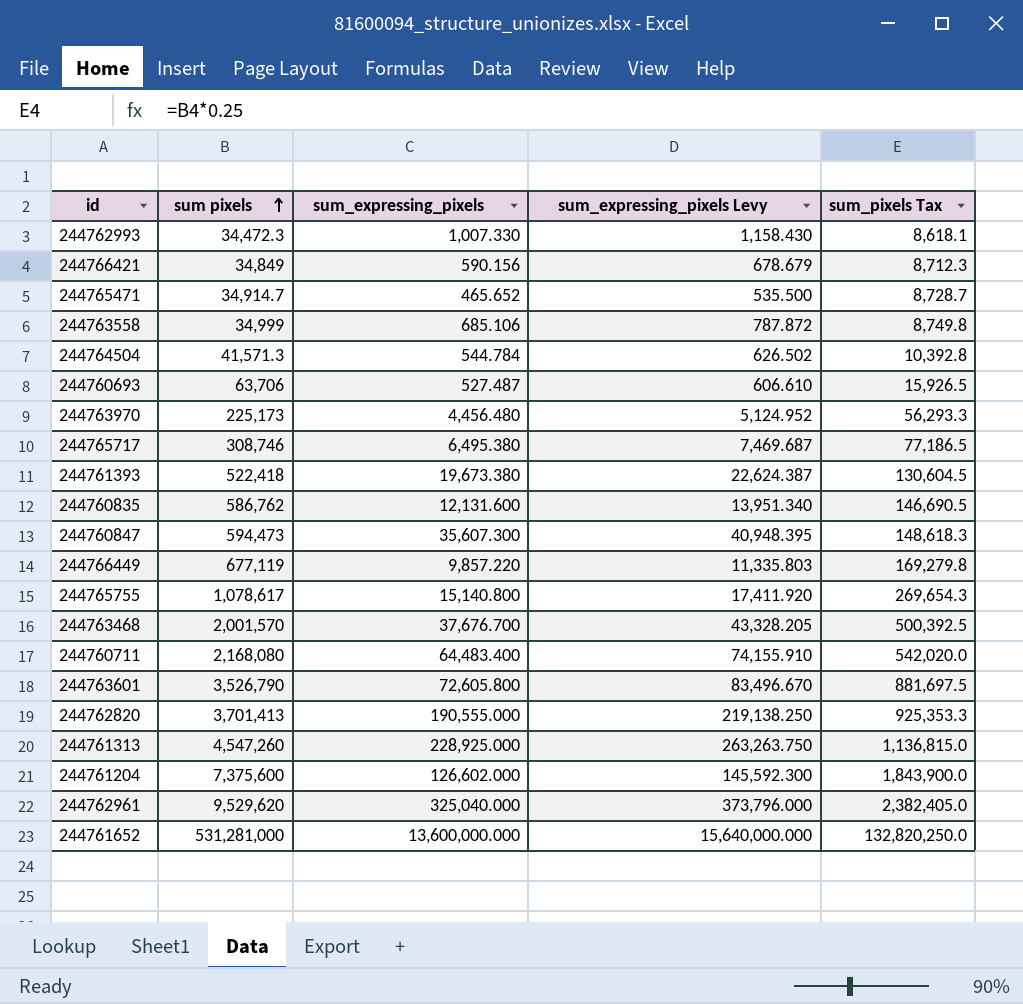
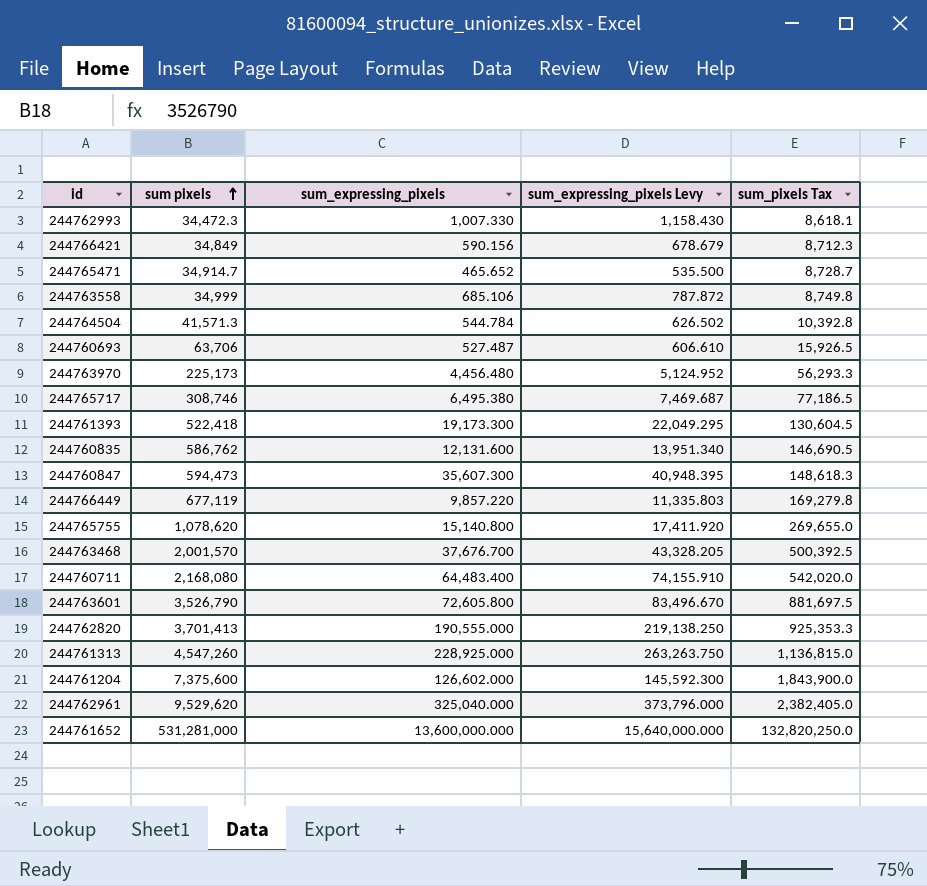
244761393 | sum_expressing_pixels: 19,673.380 -> 19,173.300
244761393 | sum_expressing_pixels Levy: 22,624.387 -> 22,049.295
244765755 | sum pixels: 1,078,617 -> 1,078,620
244765755 | sum_pixels Tax: 269,654.3 -> 269,655.0

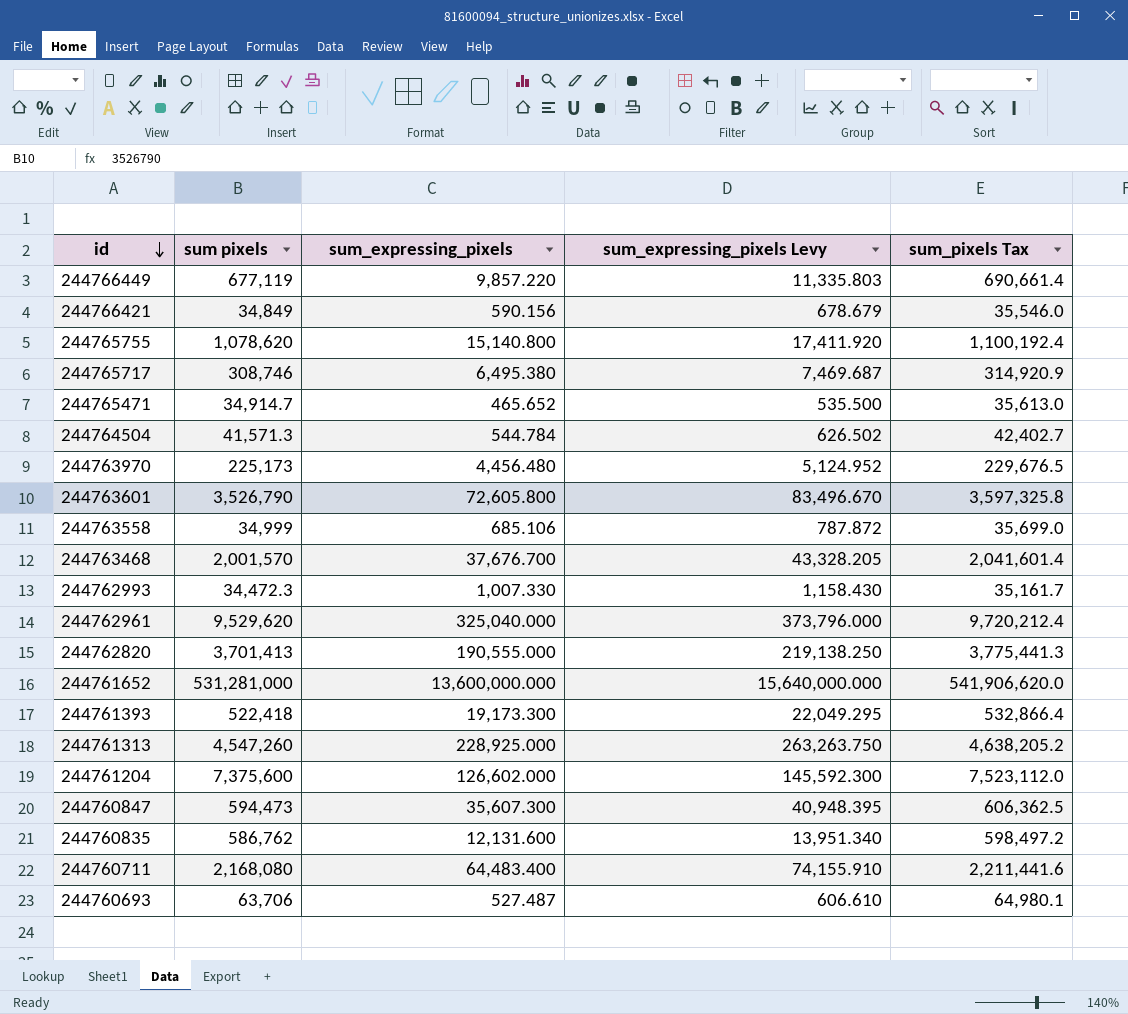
row order: sum pixels ascending -> id descending
column sum_pixels Tax | formula: [sum pixels] * 0.25 -> [sum pixels] * 1.02

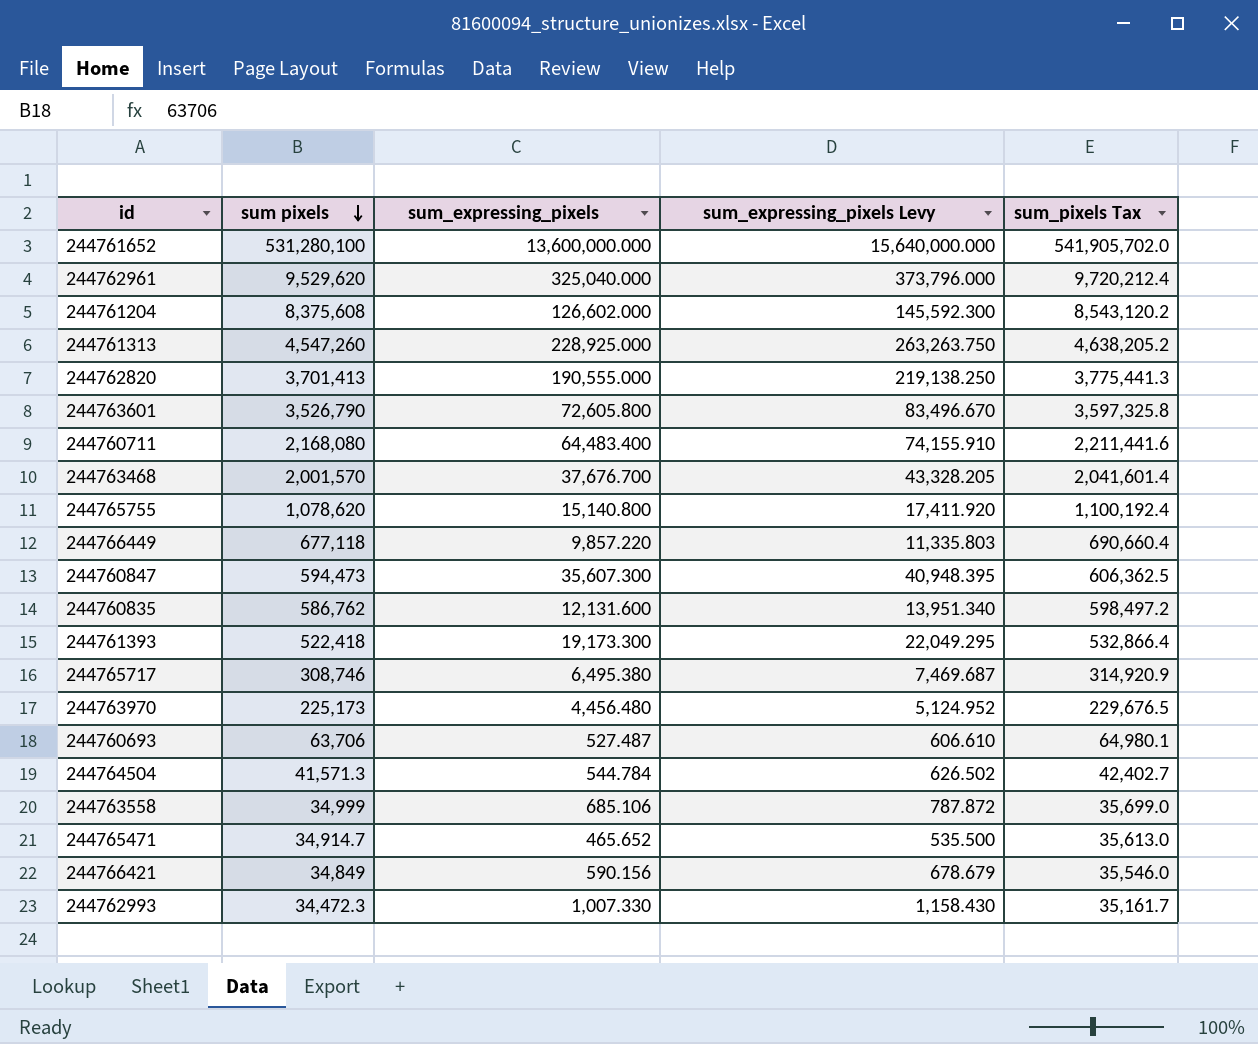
row order: id descending -> sum pixels descending
244761652 | sum pixels: 531,281,000 -> 531,280,100
244761652 | sum_pixels Tax: 541,906,620.0 -> 541,905,702.0
244761204 | sum pixels: 7,375,600 -> 8,375,608
244761204 | sum_pixels Tax: 7,523,112.0 -> 8,543,120.2
244766449 | sum pixels: 677,119 -> 677,118
244766449 | sum_pixels Tax: 690,661.4 -> 690,660.4

